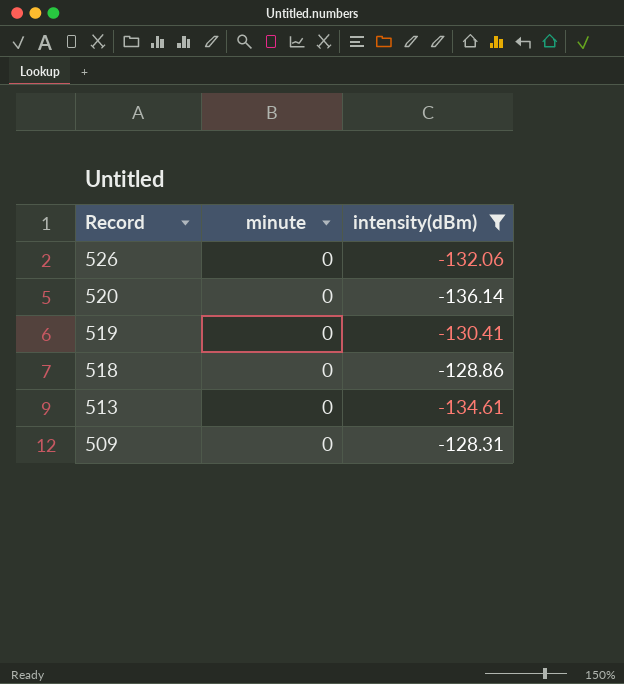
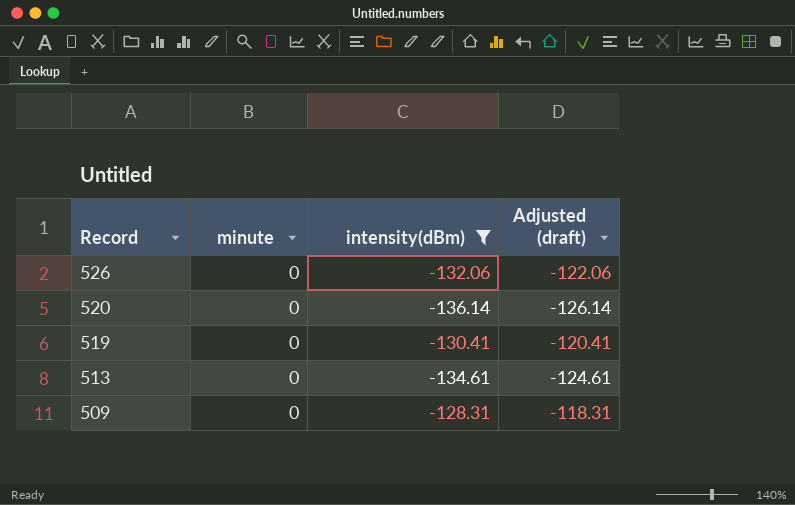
column Adjusted (draft) | formula: none -> [intensity(dBm)] + 10
row 518: 0 | -128.86 -> none

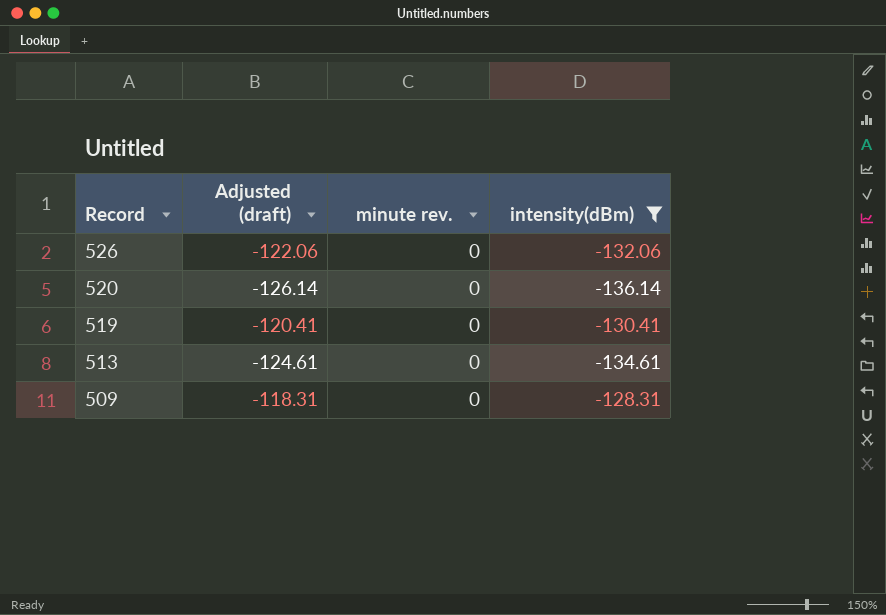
column Adjusted (draft) | position: 4 -> 2
column name: minute -> minute rev.

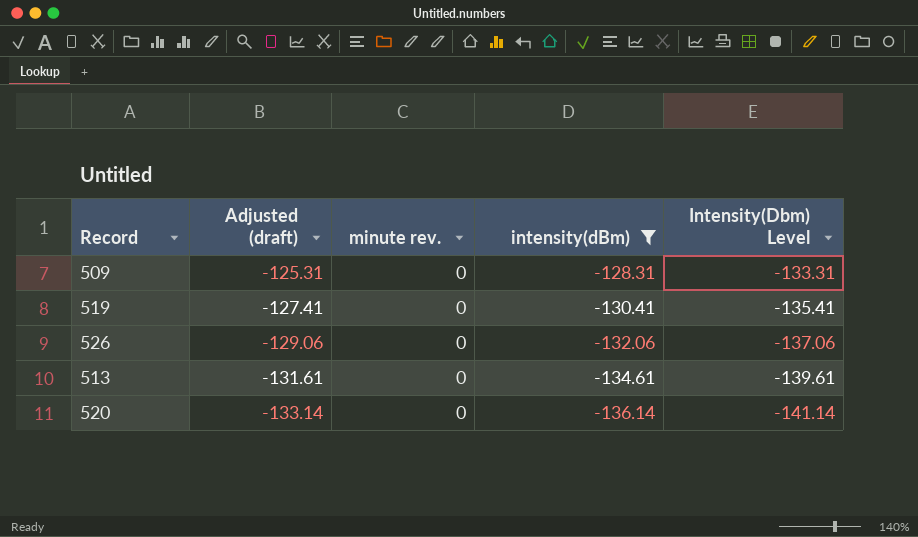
row order: Record descending -> Adjusted (draft) descending
column Adjusted (draft) | formula: [intensity(dBm)] + 10 -> [intensity(dBm)] + 3
column Intensity(Dbm) Level | formula: none -> [intensity(dBm)] - 5

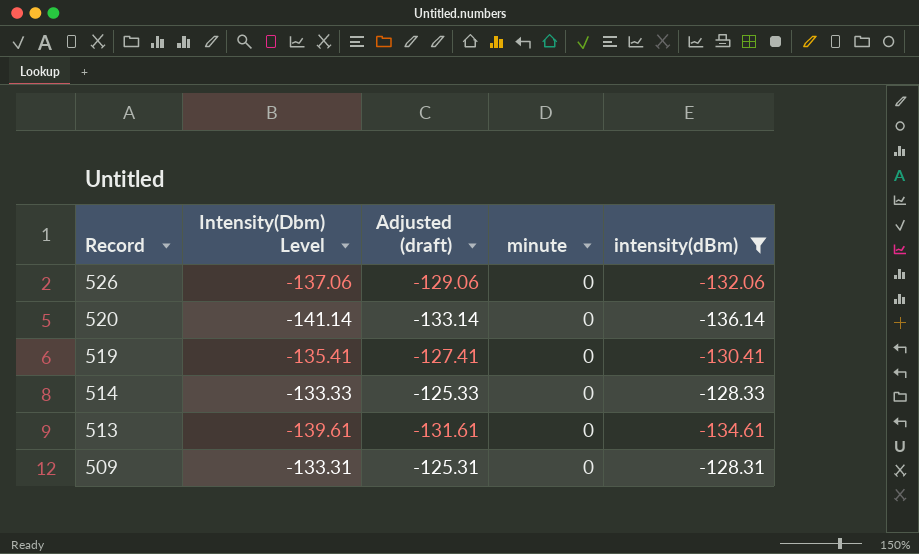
row order: Adjusted (draft) descending -> Record descending
column Intensity(Dbm) Level | position: 5 -> 2
column name: minute rev. -> minute
row 514: none -> -133.33 | -125.33 | 0 | -128.33

